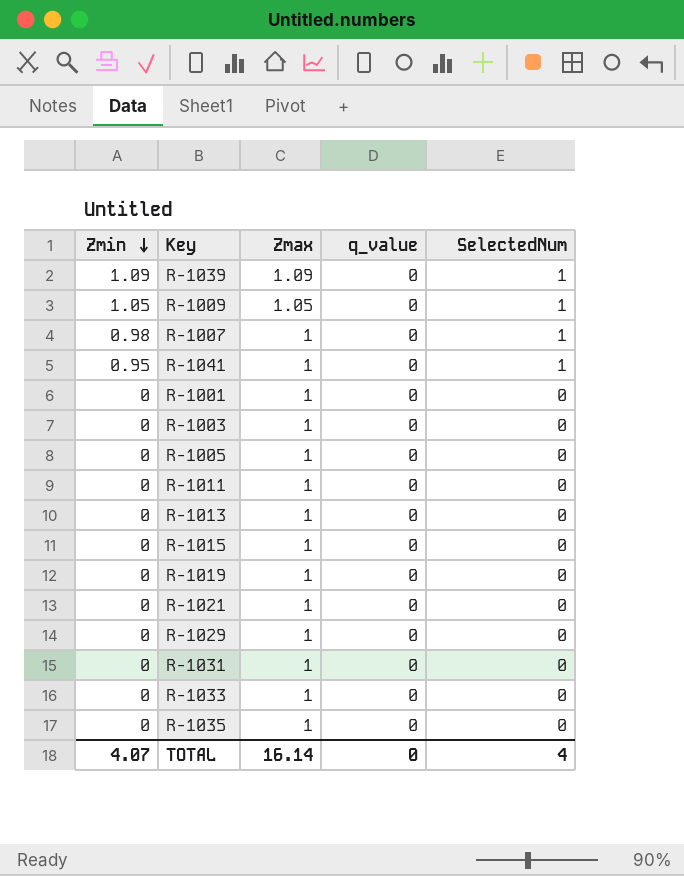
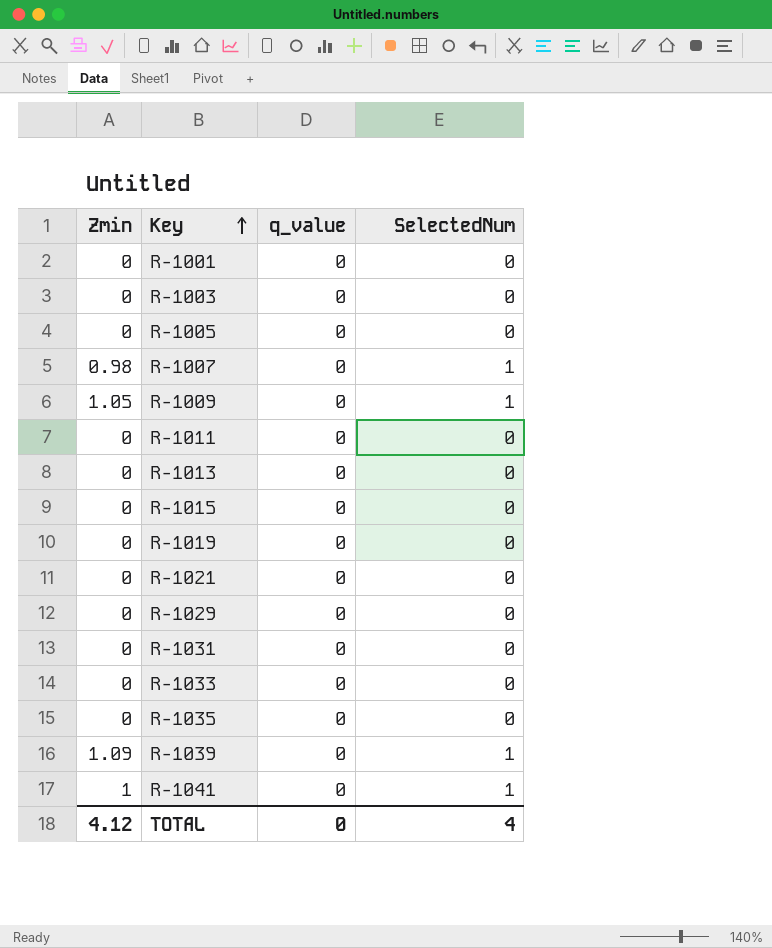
row order: Zmin descending -> Key ascending
column Zmax | position: 3 -> none
R-1041 | Zmin: 0.95 -> 1
TOTAL | Zmin: 4.07 -> 4.12

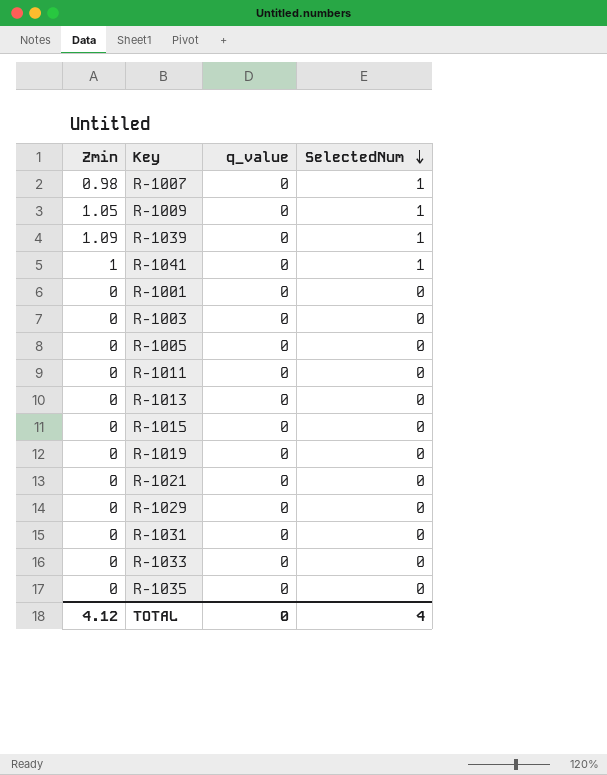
row order: Key ascending -> SelectedNum descending

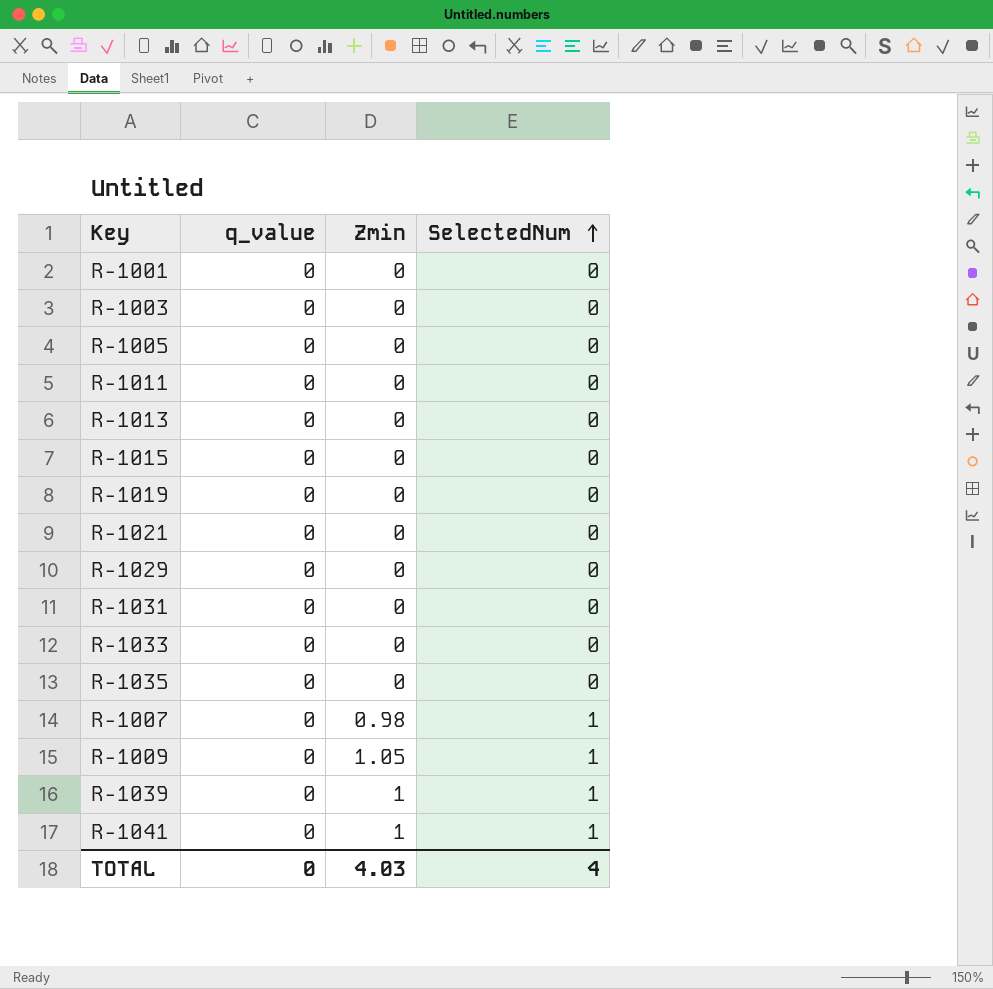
row order: SelectedNum descending -> SelectedNum ascending
column Zmin | position: 1 -> 3
R-1039 | Zmin: 1.09 -> 1
TOTAL | Zmin: 4.12 -> 4.03

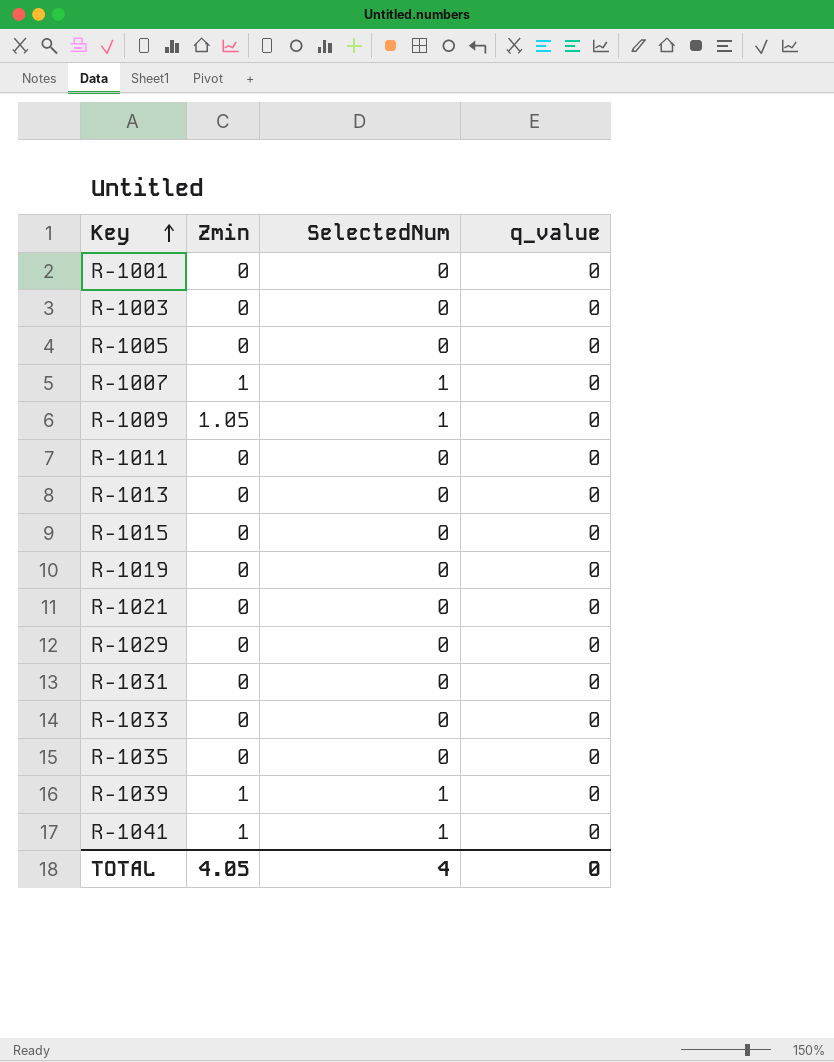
row order: SelectedNum ascending -> Key ascending
column q_value | position: 2 -> 4
R-1007 | Zmin: 0.98 -> 1
TOTAL | Zmin: 4.03 -> 4.05

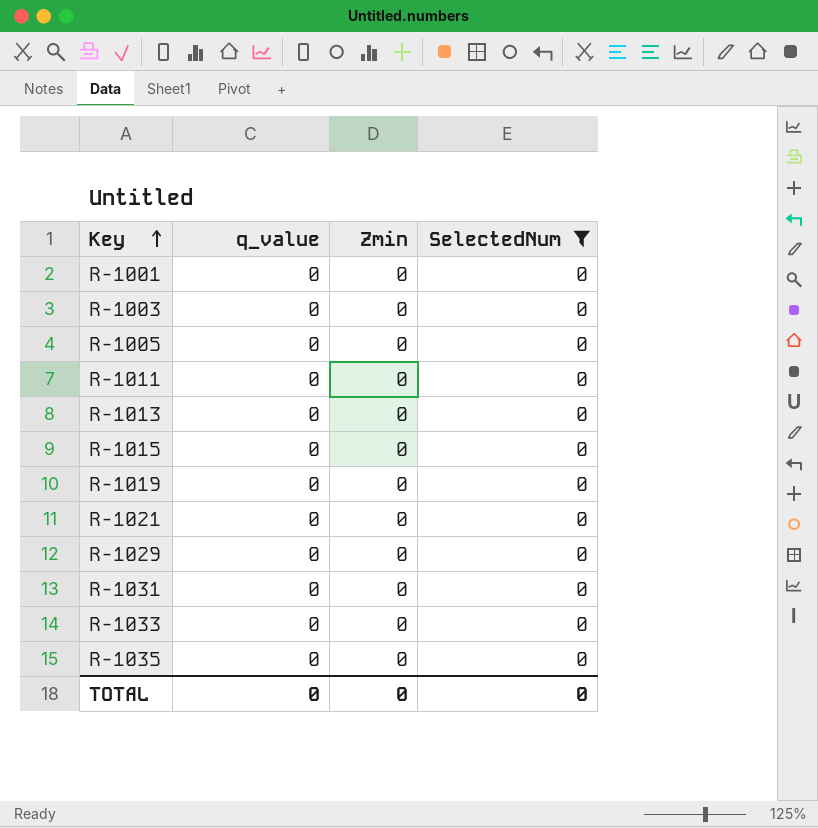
filter: none -> SelectedNum = 0
column q_value | position: 4 -> 2
TOTAL | Zmin: 4.05 -> 0
TOTAL | SelectedNum: 4 -> 0

